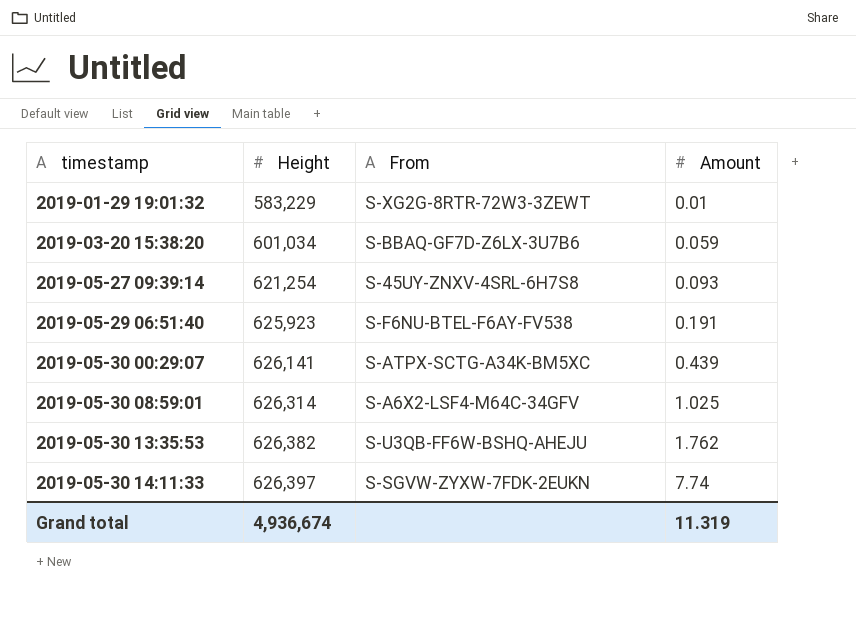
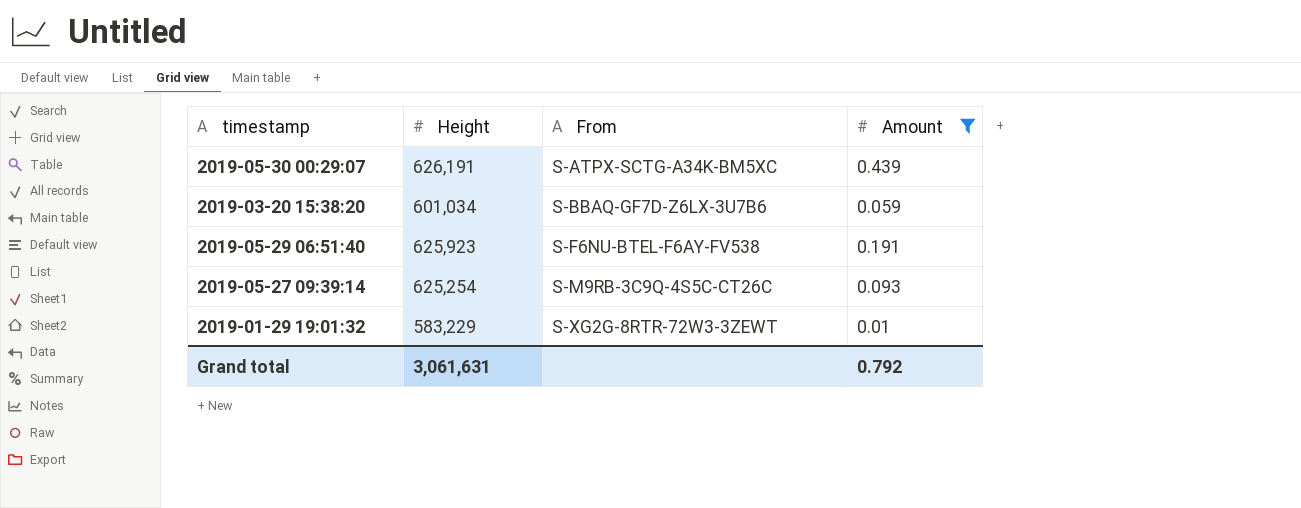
filter: none -> Amount <= 0.439
row order: timestamp ascending -> From ascending
2019-05-30 00:29:07 | Height: 626,141 -> 626,191
2019-05-27 09:39:14 | Height: 621,254 -> 625,254
2019-05-27 09:39:14 | From: S-45UY-ZNXV-4SRL-6H7S8 -> S-M9RB-3C9Q-4S5C-CT26C
Grand total | Height: 4,936,674 -> 3,061,631
Grand total | Amount: 11.319 -> 0.792

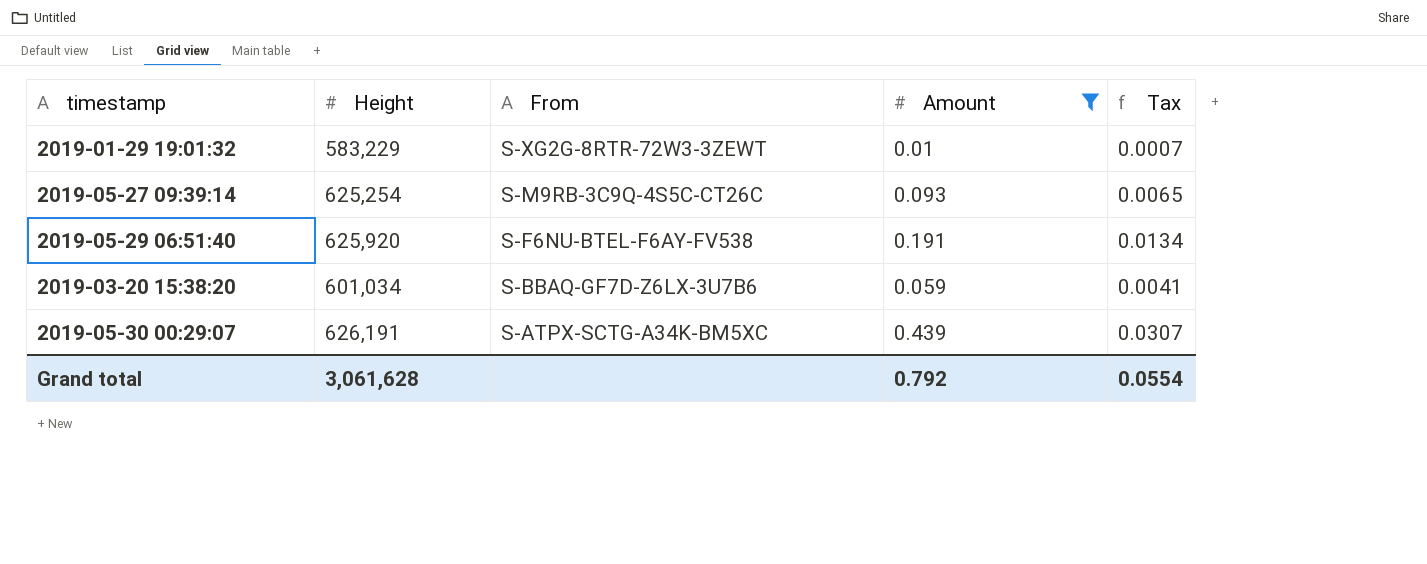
row order: From ascending -> From descending
column Tax | formula: none -> [Amount] * 0.07
2019-05-29 06:51:40 | Height: 625,923 -> 625,920
Grand total | Height: 3,061,631 -> 3,061,628

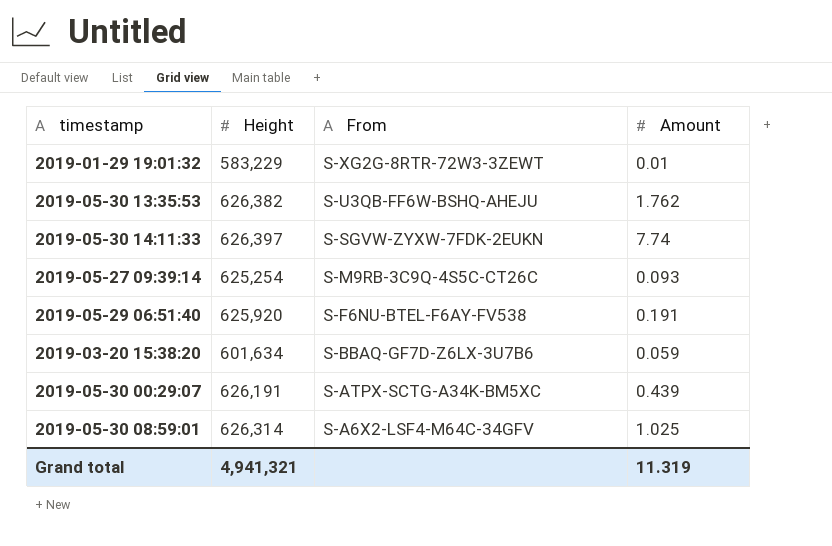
filter: Amount <= 0.439 -> none
column Tax | formula: [Amount] * 0.07 -> none
2019-03-20 15:38:20 | Height: 601,034 -> 601,634
Grand total | Height: 3,061,628 -> 4,941,321
Grand total | Amount: 0.792 -> 11.319

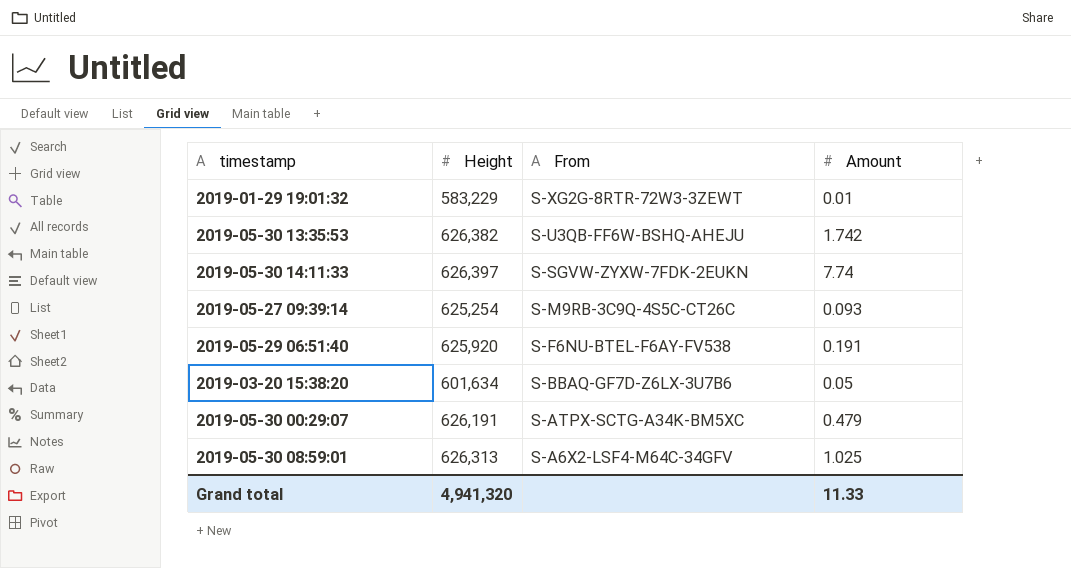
2019-05-30 13:35:53 | Amount: 1.762 -> 1.742
2019-03-20 15:38:20 | Amount: 0.059 -> 0.05
2019-05-30 00:29:07 | Amount: 0.439 -> 0.479
2019-05-30 08:59:01 | Height: 626,314 -> 626,313
Grand total | Height: 4,941,321 -> 4,941,320
Grand total | Amount: 11.319 -> 11.33

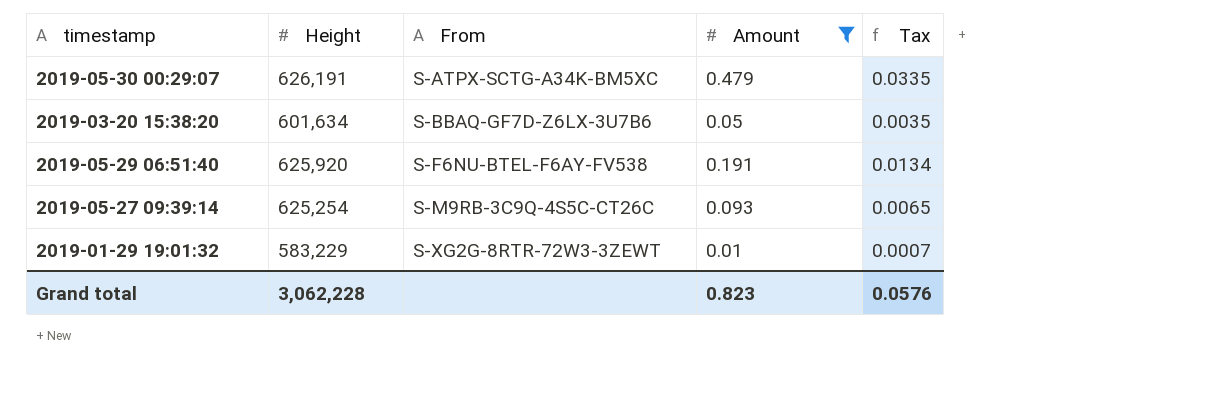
filter: none -> Amount <= 0.479
row order: From descending -> From ascending
column Tax | formula: none -> [Amount] * 0.07
Grand total | Height: 4,941,320 -> 3,062,228
Grand total | Amount: 11.33 -> 0.823

